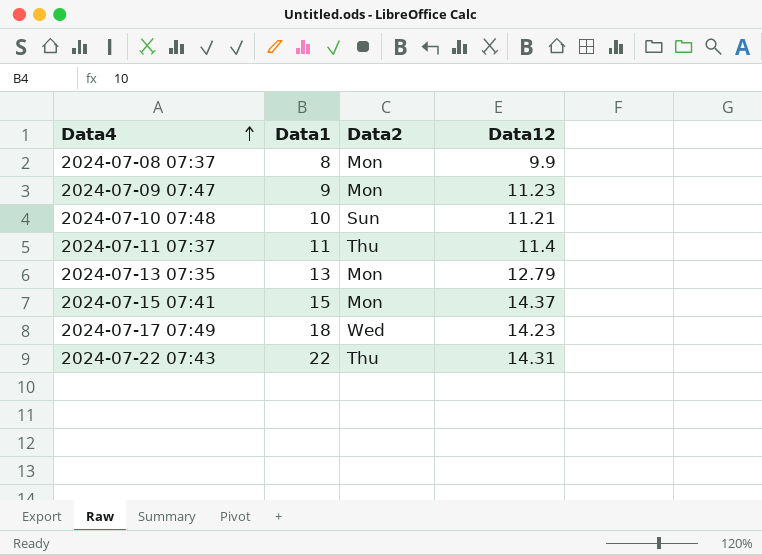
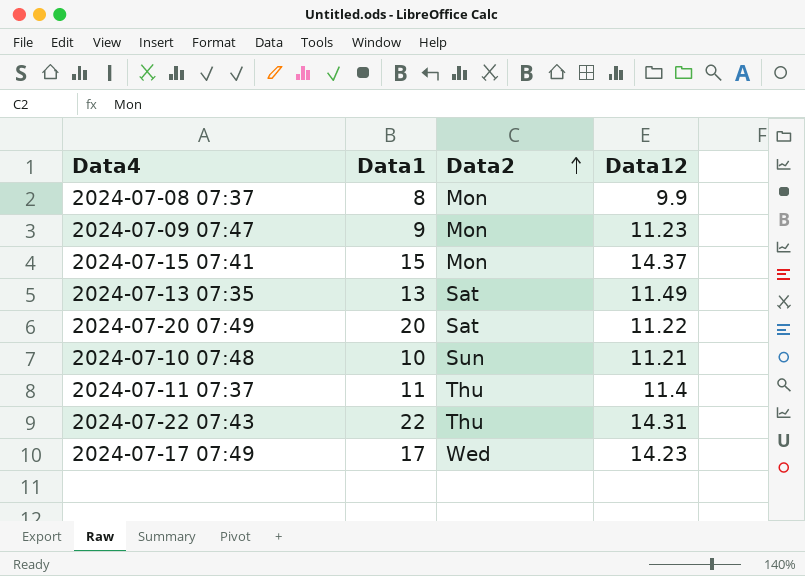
row order: Data4 ascending -> Data2 ascending
2024-07-13 07:35 | Data2: Mon -> Sat
2024-07-13 07:35 | Data12: 12.79 -> 11.49
row 2024-07-20 07:49: none -> 20 | Sat | 11.22
2024-07-17 07:49 | Data1: 18 -> 17

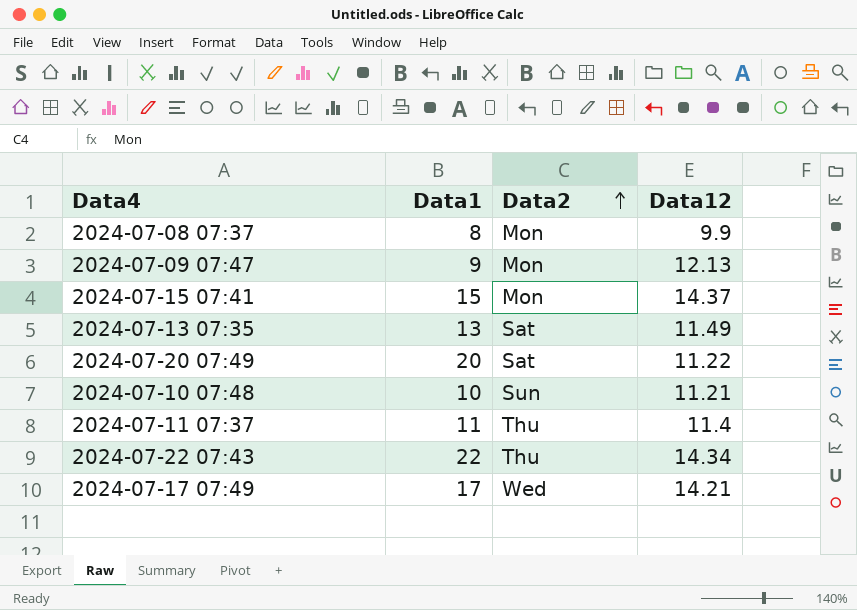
2024-07-09 07:47 | Data12: 11.23 -> 12.13
2024-07-22 07:43 | Data12: 14.31 -> 14.34
2024-07-17 07:49 | Data12: 14.23 -> 14.21

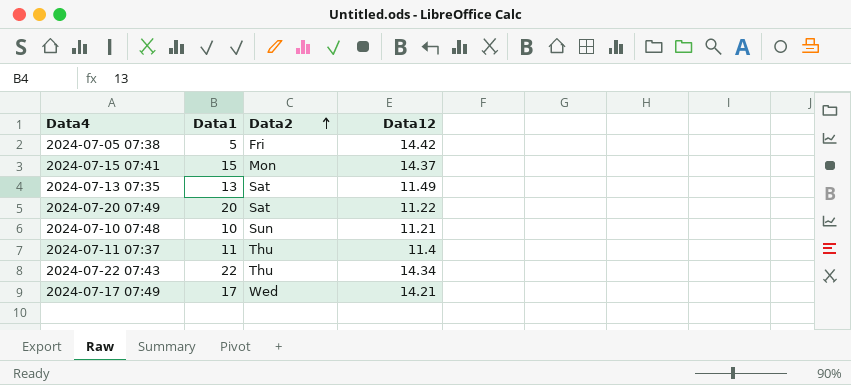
row 2024-07-08 07:37: 8 | Mon | 9.9 -> none
row 2024-07-09 07:47: 9 | Mon | 12.13 -> none
row 2024-07-05 07:38: none -> 5 | Fri | 14.42

